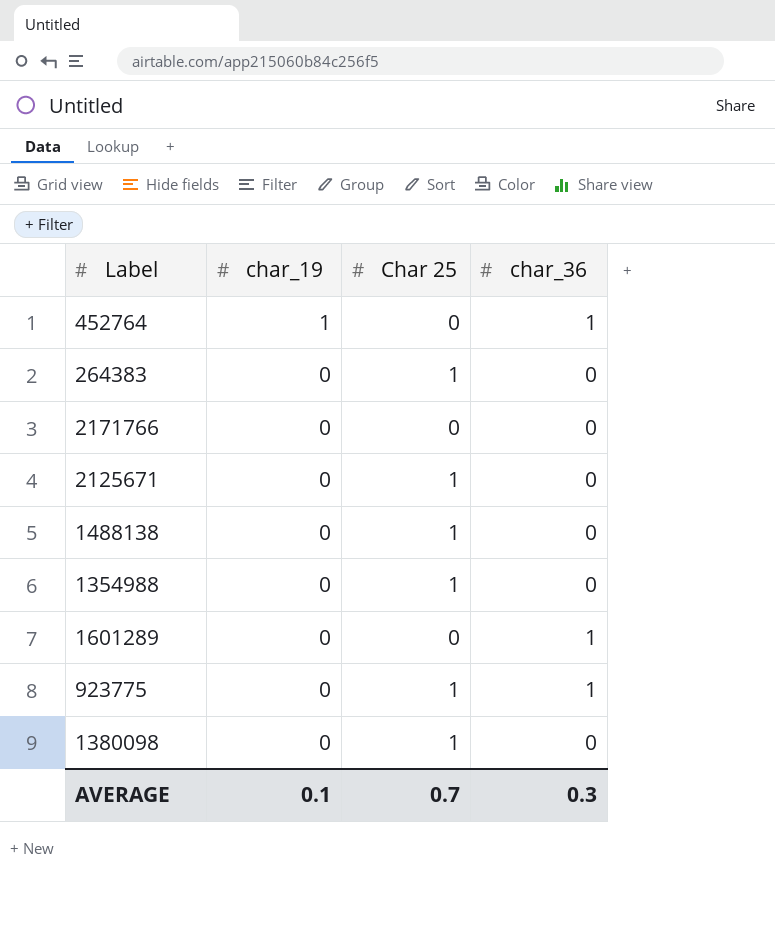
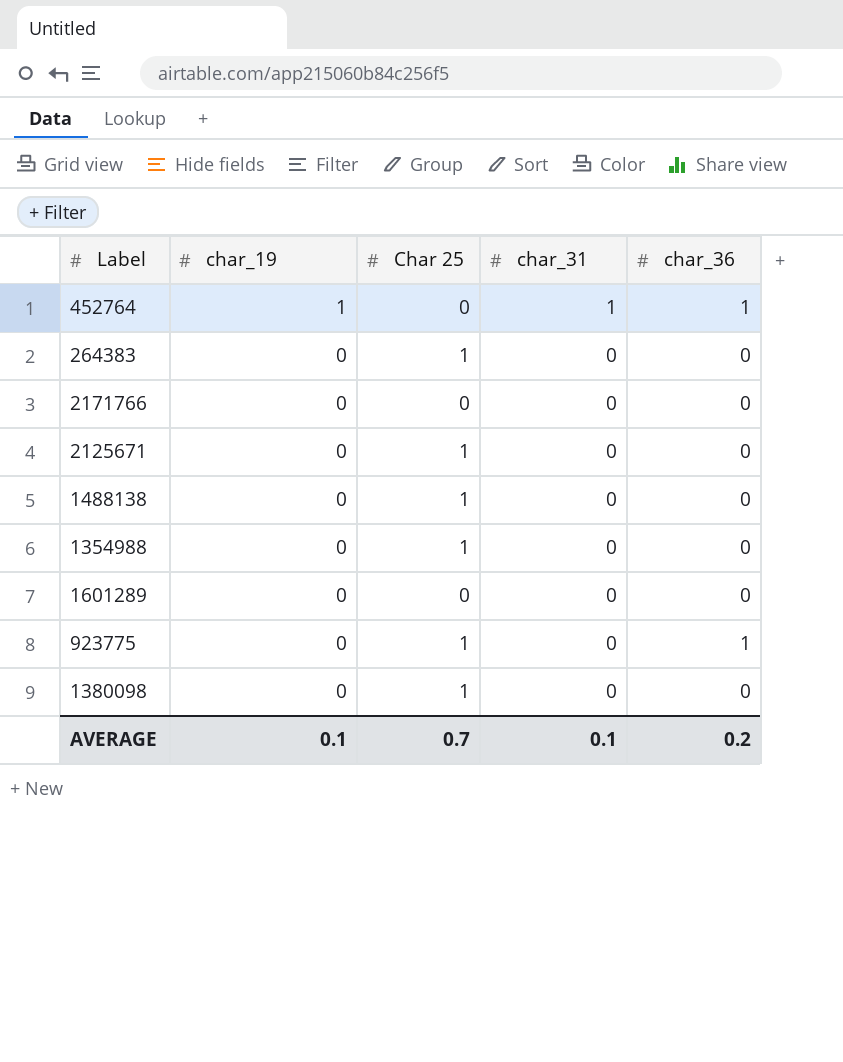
column char_31 | position: none -> 4
1601289 | char_36: 1 -> 0
AVERAGE | char_36: 0.3 -> 0.2

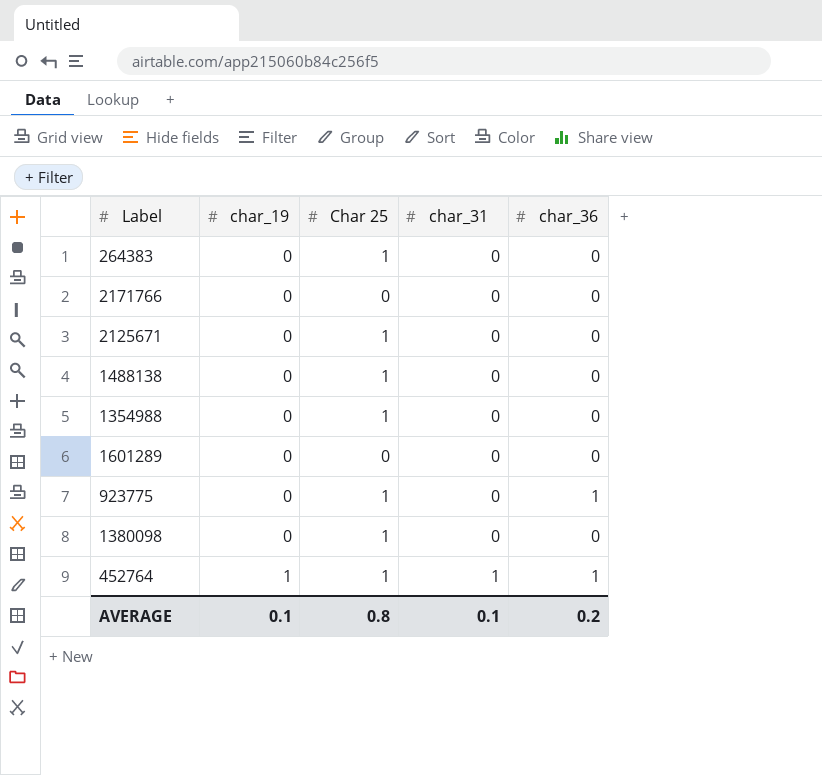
row order: char_19 descending -> char_19 ascending
452764 | Char 25: 0 -> 1
AVERAGE | Char 25: 0.7 -> 0.8

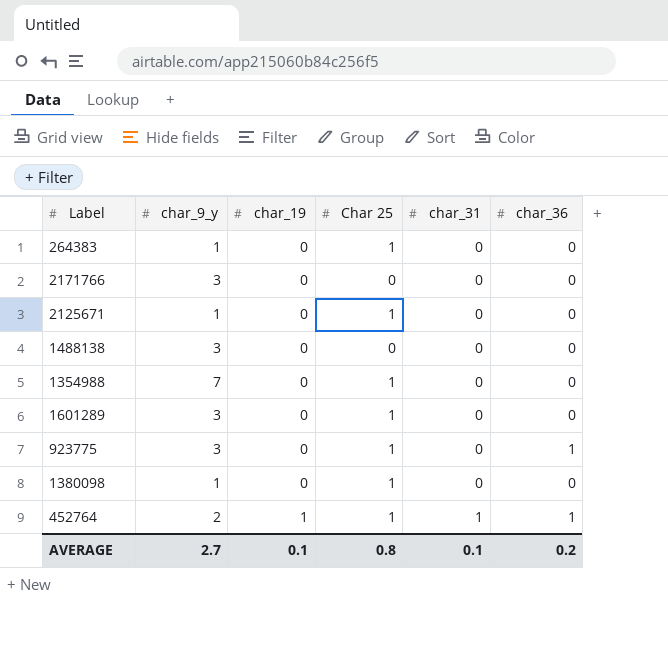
column char_9_y | position: none -> 2
1488138 | Char 25: 1 -> 0
1601289 | Char 25: 0 -> 1

